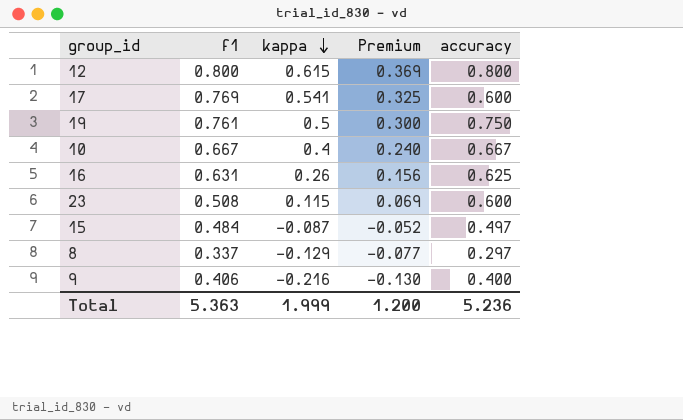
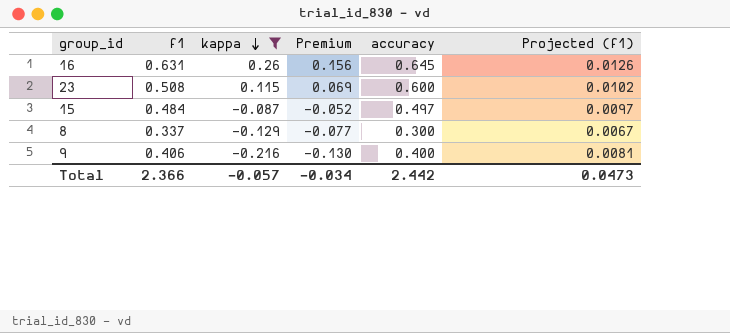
filter: none -> kappa <= 0.26
column Projected (f1) | formula: none -> [f1] * 0.02
16 | accuracy: 0.625 -> 0.645
8 | accuracy: 0.297 -> 0.300
Total | f1: 5.363 -> 2.366
Total | kappa: 1.999 -> -0.057
Total | Premium: 1.200 -> -0.034
Total | accuracy: 5.236 -> 2.442

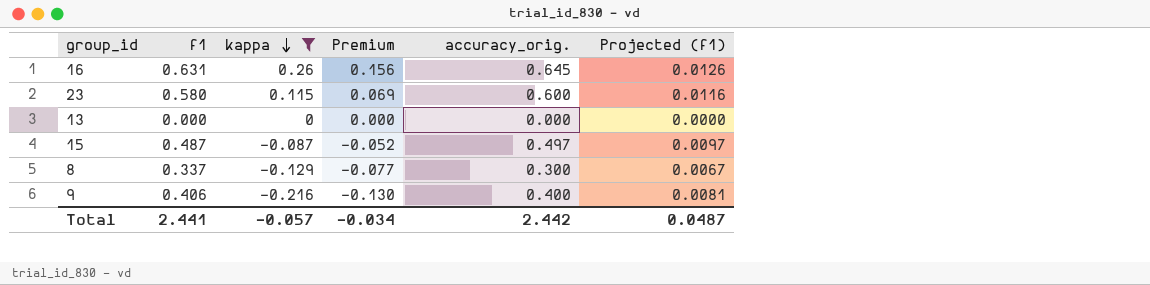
column name: accuracy -> accuracy_orig.
23 | f1: 0.508 -> 0.580
23 | Projected (f1): 0.0102 -> 0.0116
row 13: none -> 0.000 | 0 | 0.000 | 0.000 | 0.0000
15 | f1: 0.484 -> 0.487
Total | f1: 2.366 -> 2.441
Total | Projected (f1): 0.0473 -> 0.0487

